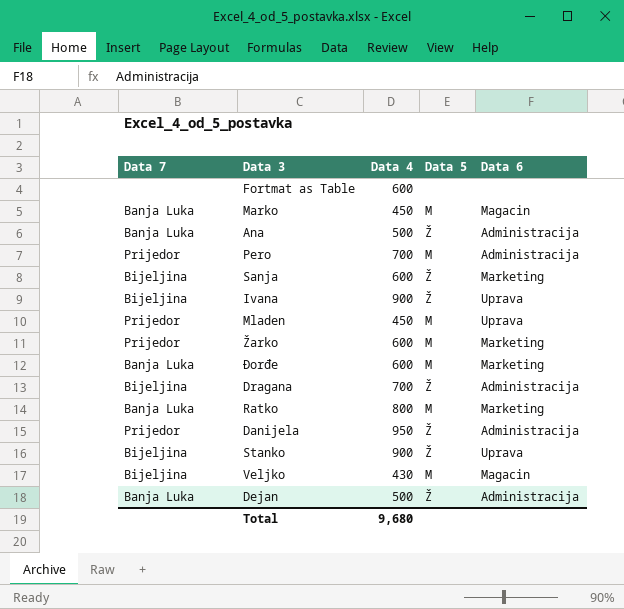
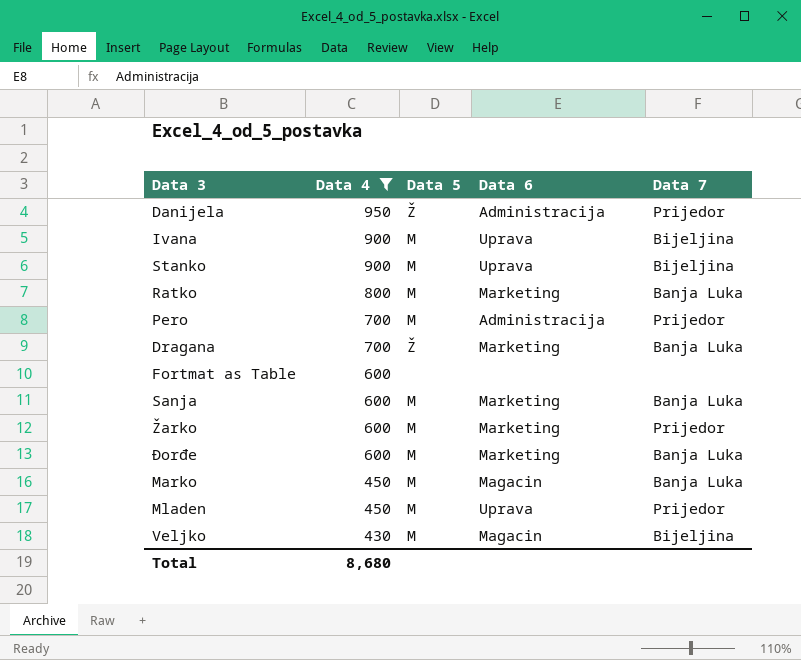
filter: none -> Data 4 != 500
row order: none -> Data 4 descending
column Data 7 | position: 1 -> 5
Ivana | Data 5: Ž -> M
Stanko | Data 5: Ž -> M
Dragana | Data 6: Administracija -> Marketing
Dragana | Data 7: Bijeljina -> Banja Luka
Sanja | Data 5: Ž -> M
Sanja | Data 7: Bijeljina -> Banja Luka
Total | Data 4: 9,680 -> 8,680

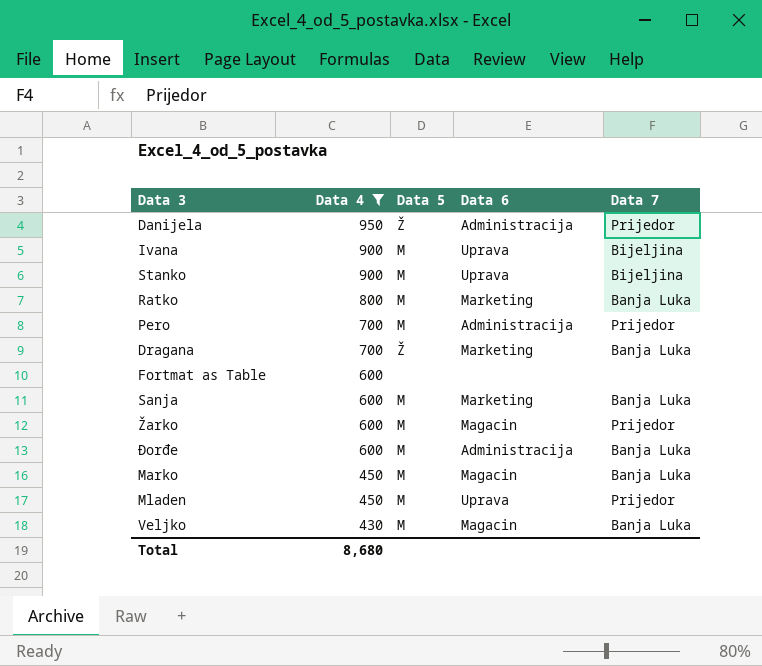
Žarko | Data 6: Marketing -> Magacin
Đorđe | Data 6: Marketing -> Administracija
Veljko | Data 7: Bijeljina -> Banja Luka

